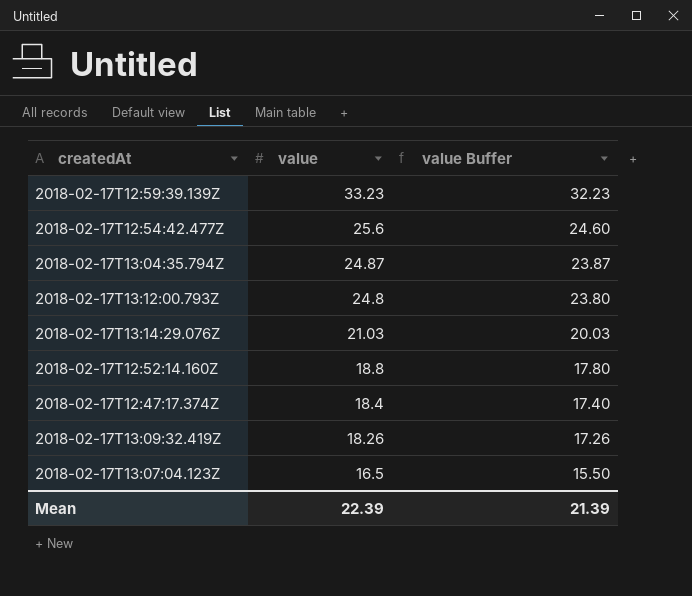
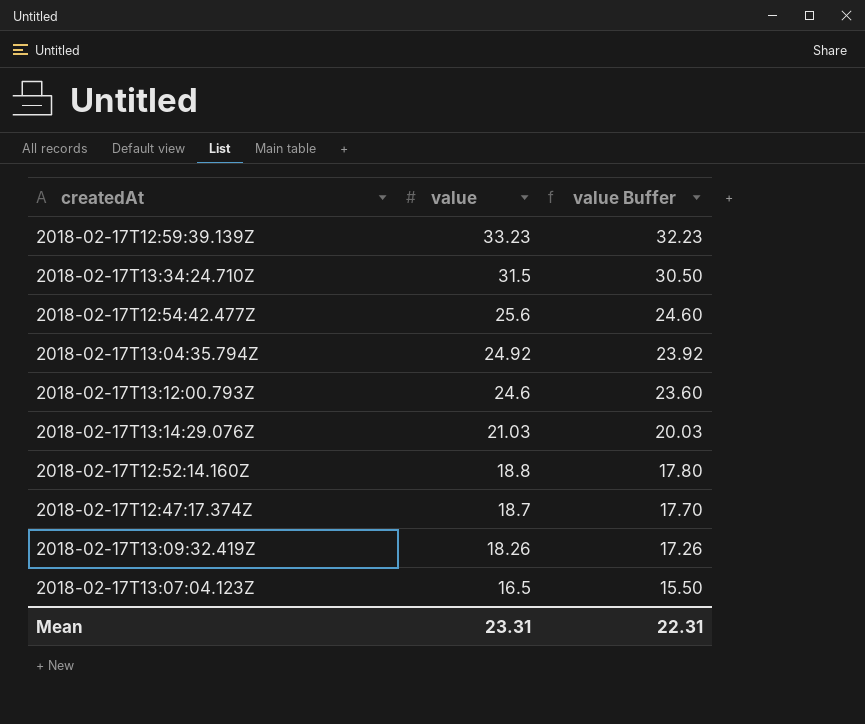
row 2018-02-17T13:34:24.710Z: none -> 31.5 | 30.50
2018-02-17T13:04:35.794Z | value: 24.87 -> 24.92
2018-02-17T13:04:35.794Z | value Buffer: 23.87 -> 23.92
2018-02-17T13:12:00.793Z | value: 24.8 -> 24.6
2018-02-17T13:12:00.793Z | value Buffer: 23.80 -> 23.60
2018-02-17T12:47:17.374Z | value: 18.4 -> 18.7
2018-02-17T12:47:17.374Z | value Buffer: 17.40 -> 17.70
Mean | value: 22.39 -> 23.31
Mean | value Buffer: 21.39 -> 22.31

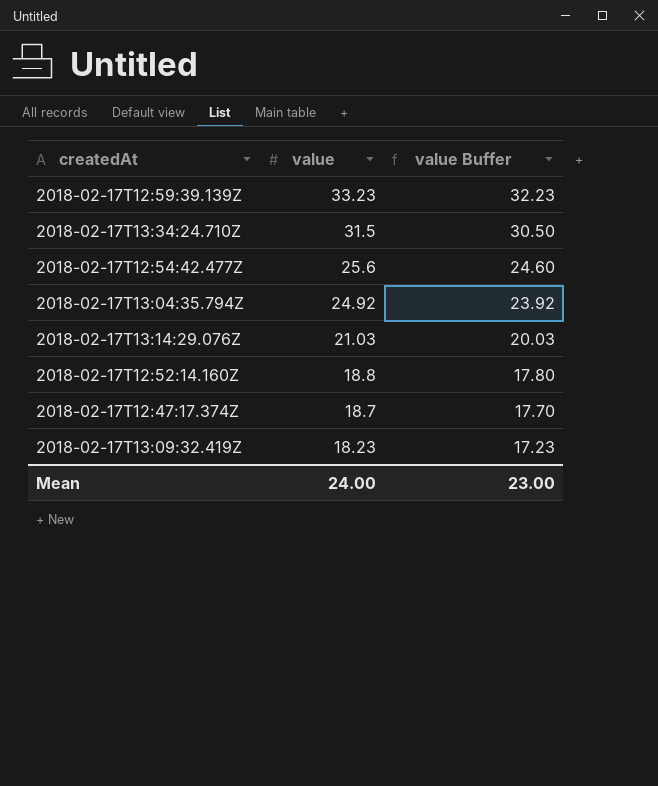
row 2018-02-17T13:12:00.793Z: 24.6 | 23.60 -> none
row 2018-02-17T13:07:04.123Z: 16.5 | 15.50 -> none
2018-02-17T13:09:32.419Z | value: 18.26 -> 18.23
2018-02-17T13:09:32.419Z | value Buffer: 17.26 -> 17.23
Mean | value: 23.31 -> 24.00
Mean | value Buffer: 22.31 -> 23.00

